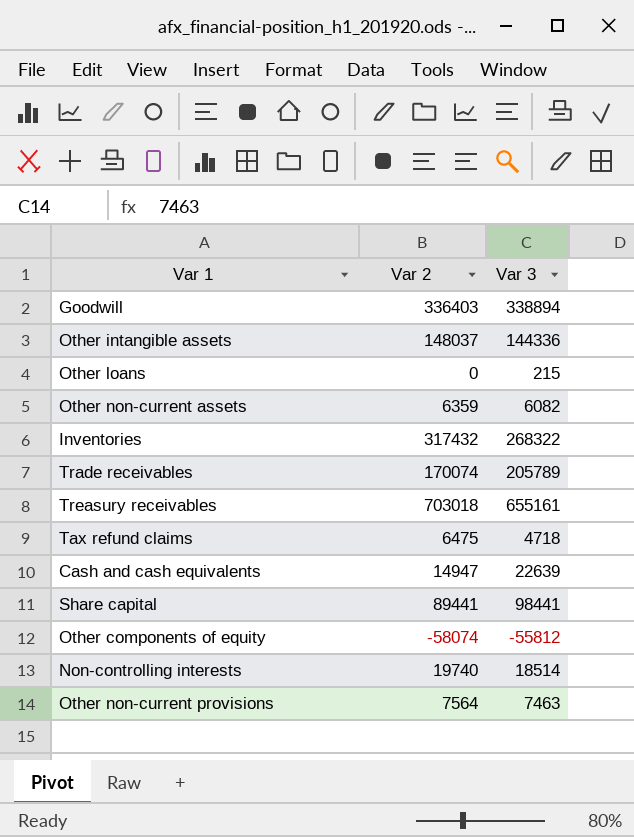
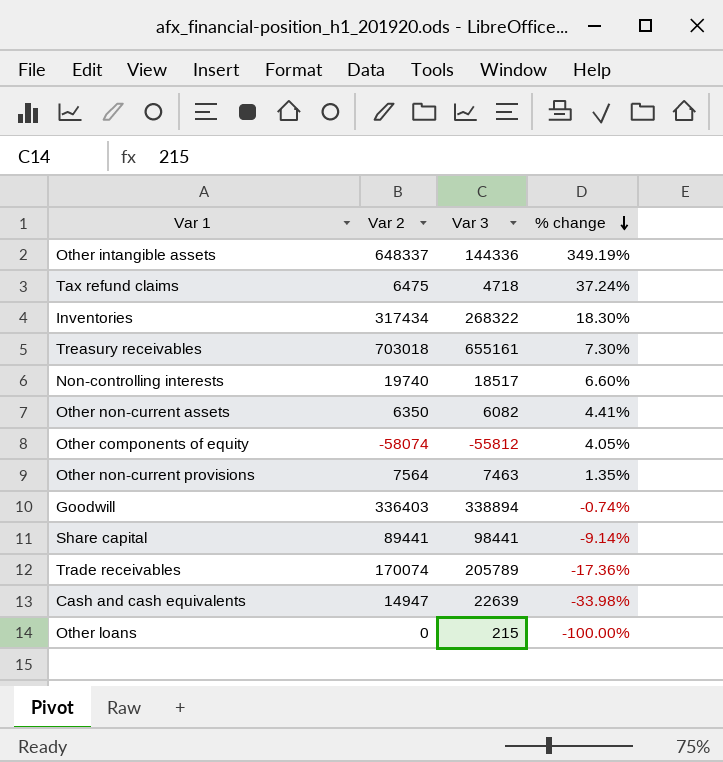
row order: none -> % change descending
column % change | formula: none -> ([Var 2] - [Var 3]) / [Var 3]
Other intangible assets | Var 2: 148037 -> 648337
Inventories | Var 2: 317432 -> 317434
Non-controlling interests | Var 3: 18514 -> 18517
Other non-current assets | Var 2: 6359 -> 6350

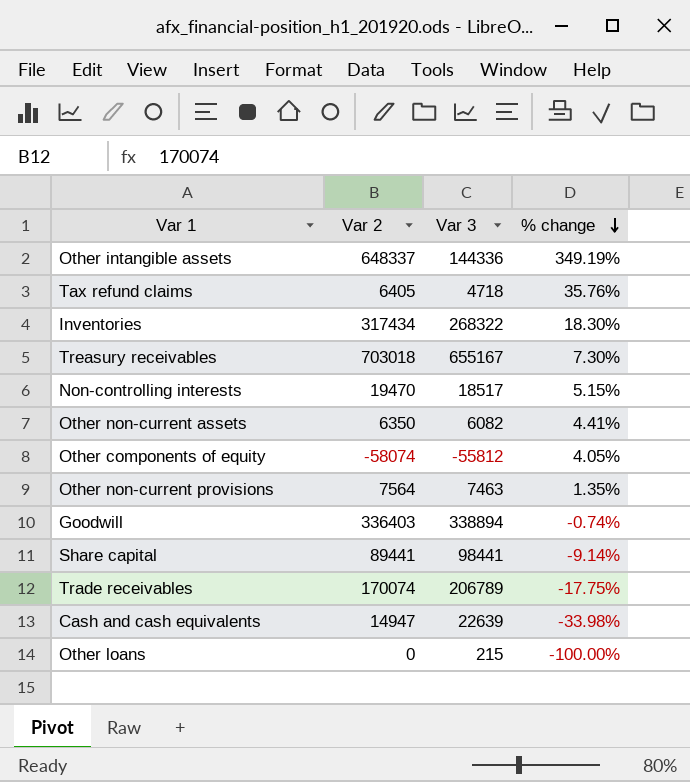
Tax refund claims | Var 2: 6475 -> 6405
Tax refund claims | % change: 37.24% -> 35.76%
Treasury receivables | Var 3: 655161 -> 655167
Non-controlling interests | Var 2: 19740 -> 19470
Non-controlling interests | % change: 6.60% -> 5.15%
Trade receivables | Var 3: 205789 -> 206789
Trade receivables | % change: -17.36% -> -17.75%

